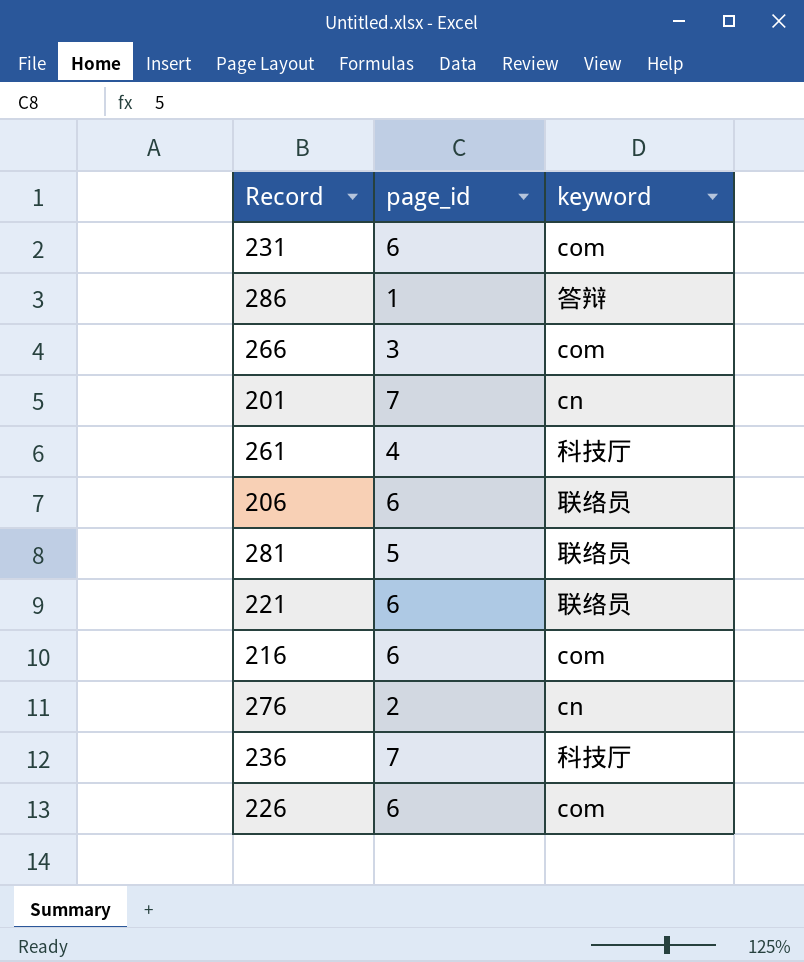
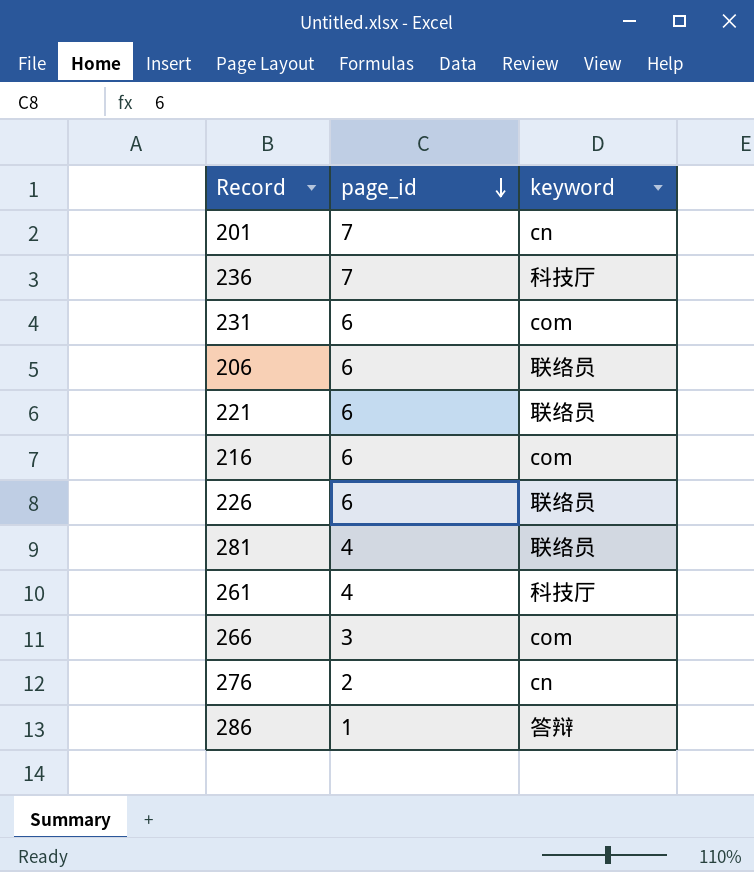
row order: none -> page_id descending
226 | keyword: com -> 联络员
281 | page_id: 5 -> 4

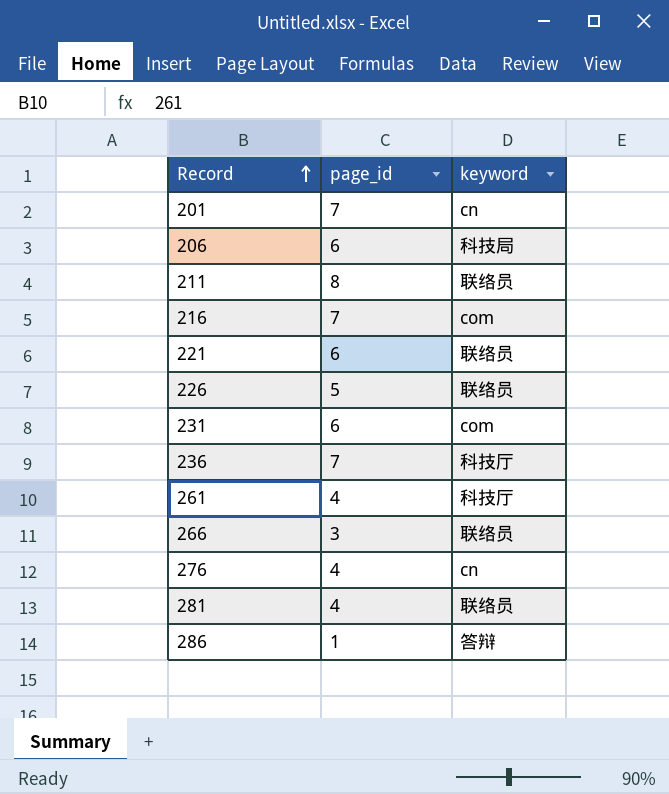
row order: page_id descending -> Record ascending
206 | keyword: 联络员 -> 科技局
row 211: none -> 8 | 联络员
216 | page_id: 6 -> 7
226 | page_id: 6 -> 5
266 | keyword: com -> 联络员
276 | page_id: 2 -> 4

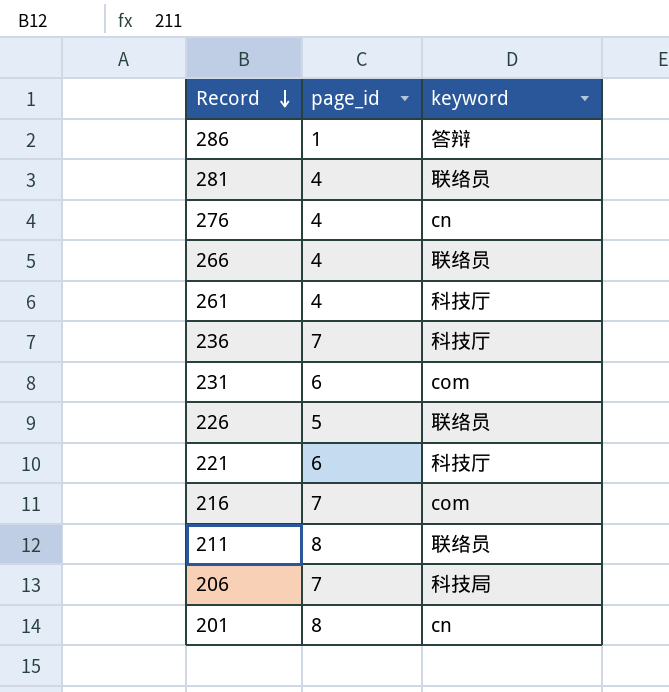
row order: Record ascending -> Record descending
266 | page_id: 3 -> 4
221 | keyword: 联络员 -> 科技厅
206 | page_id: 6 -> 7
201 | page_id: 7 -> 8

